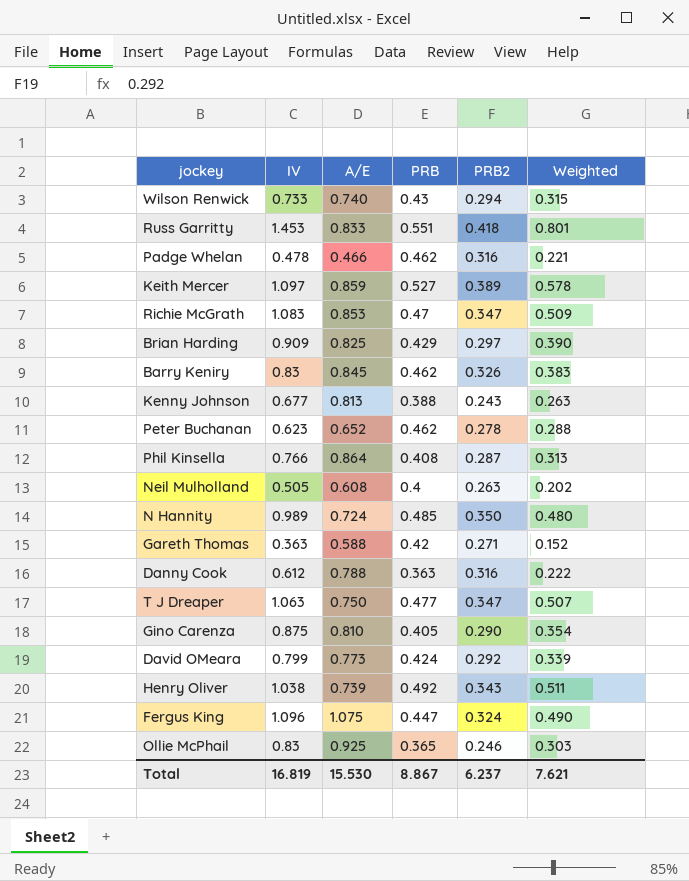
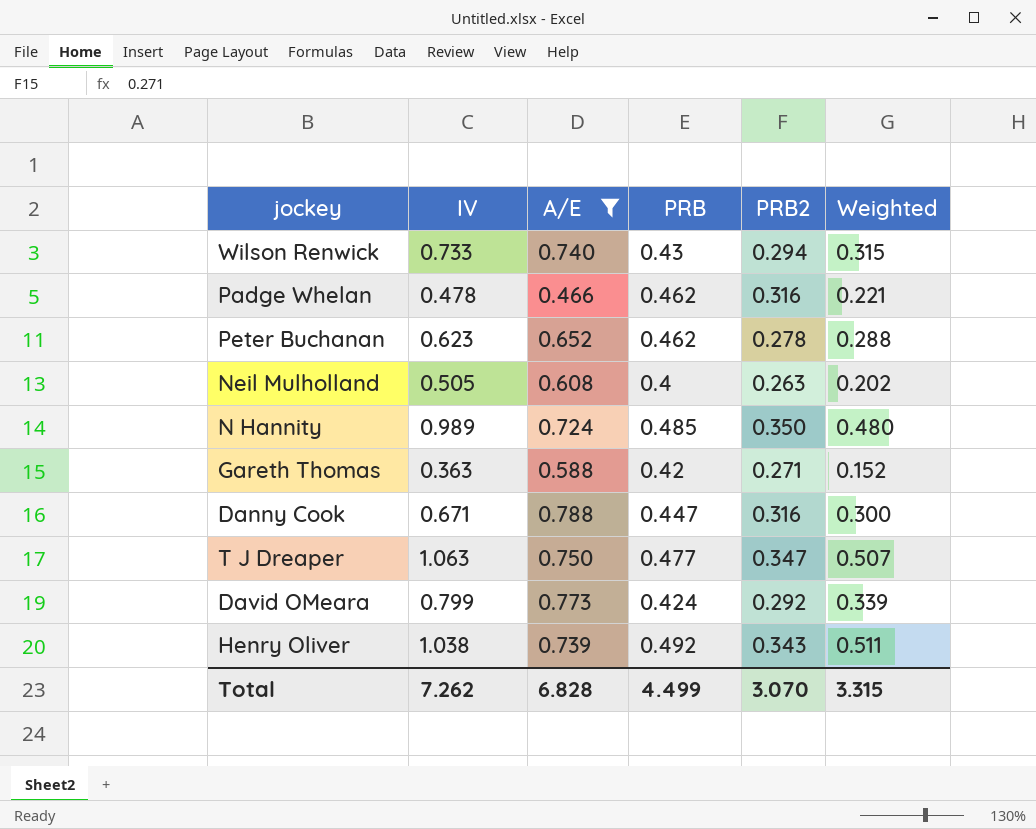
filter: none -> A/E <= 0.788
Danny Cook | IV: 0.612 -> 0.671
Danny Cook | PRB: 0.363 -> 0.447
Danny Cook | Weighted: 0.222 -> 0.300
Total | IV: 16.819 -> 7.262
Total | A/E: 15.530 -> 6.828
Total | PRB: 8.867 -> 4.499
Total | PRB2: 6.237 -> 3.070
Total | Weighted: 7.621 -> 3.315

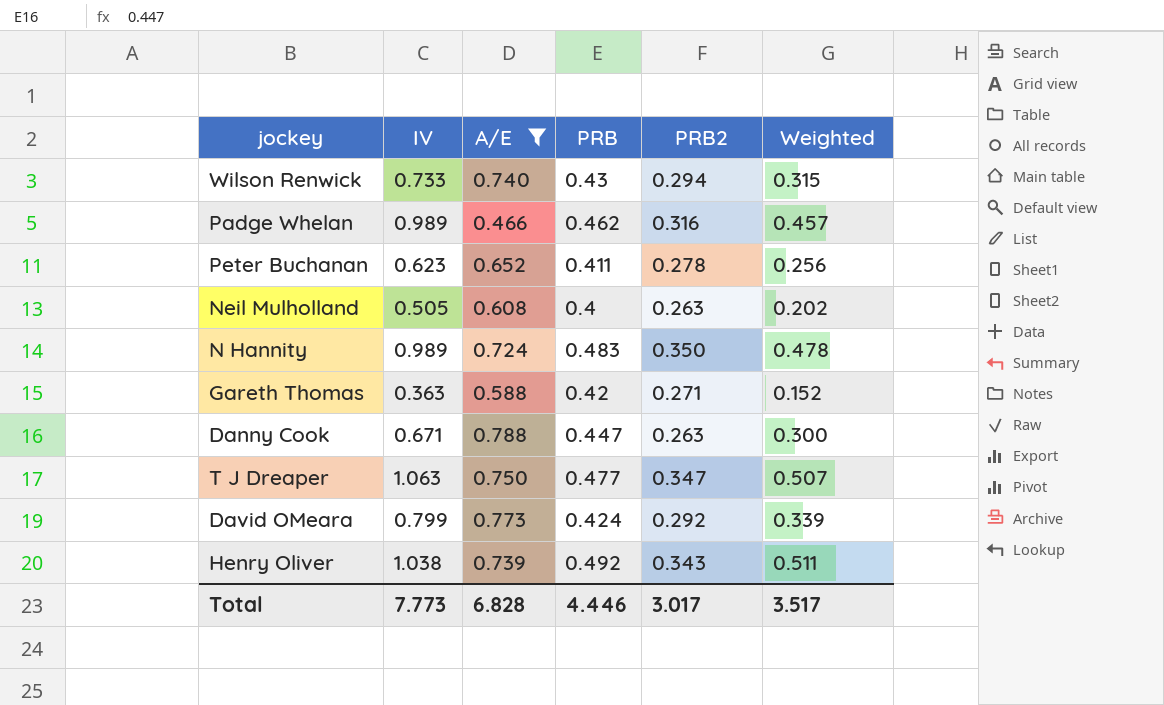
Padge Whelan | IV: 0.478 -> 0.989
Padge Whelan | Weighted: 0.221 -> 0.457
Peter Buchanan | PRB: 0.462 -> 0.411
Peter Buchanan | Weighted: 0.288 -> 0.256
N Hannity | PRB: 0.485 -> 0.483
N Hannity | Weighted: 0.480 -> 0.478
Danny Cook | PRB2: 0.316 -> 0.263
Total | IV: 7.262 -> 7.773
Total | PRB: 4.499 -> 4.446
Total | PRB2: 3.070 -> 3.017
Total | Weighted: 3.315 -> 3.517

